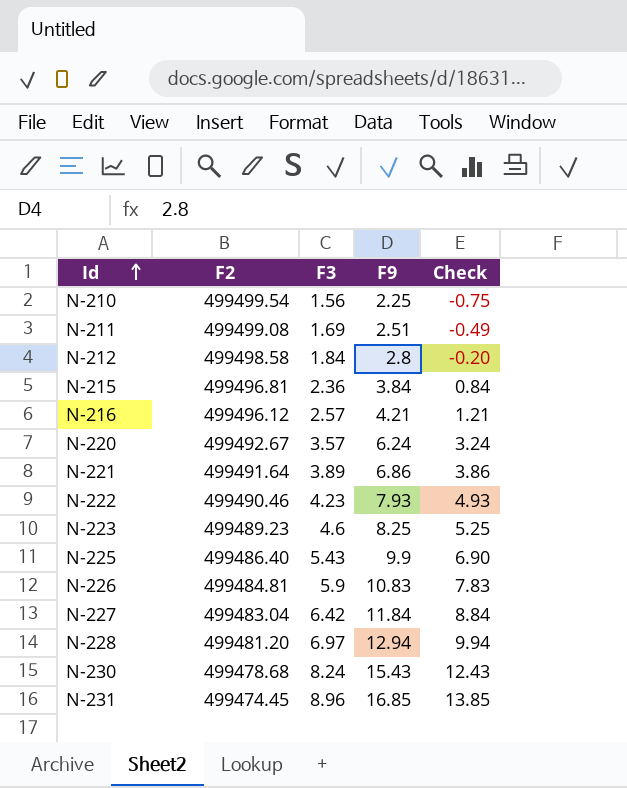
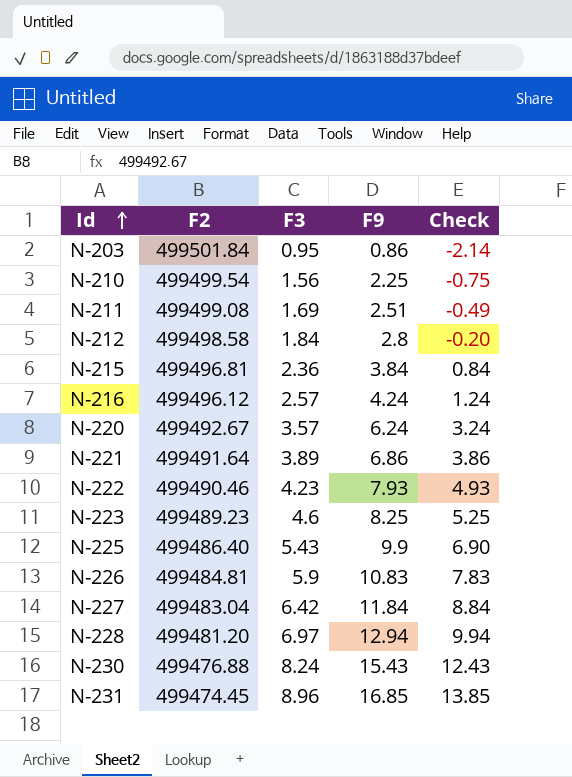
row N-203: none -> 499501.84 | 0.95 | 0.86 | -2.14
N-216 | F9: 4.21 -> 4.24
N-216 | Check: 1.21 -> 1.24
N-230 | F2: 499478.68 -> 499476.88

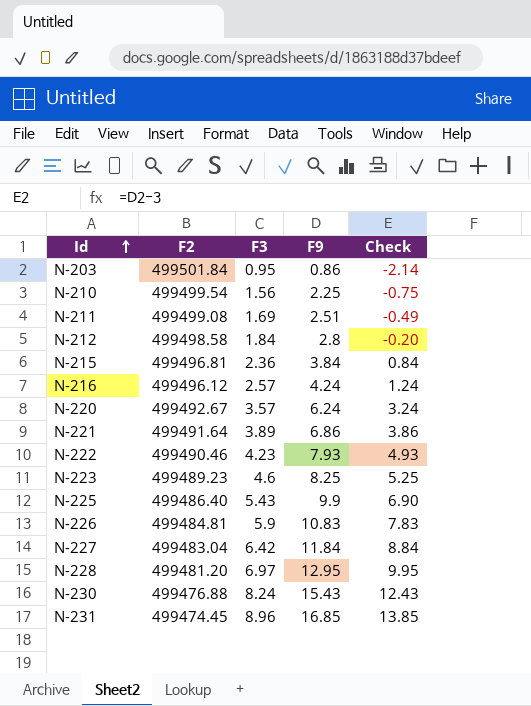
N-228 | F9: 12.94 -> 12.95
N-228 | Check: 9.94 -> 9.95

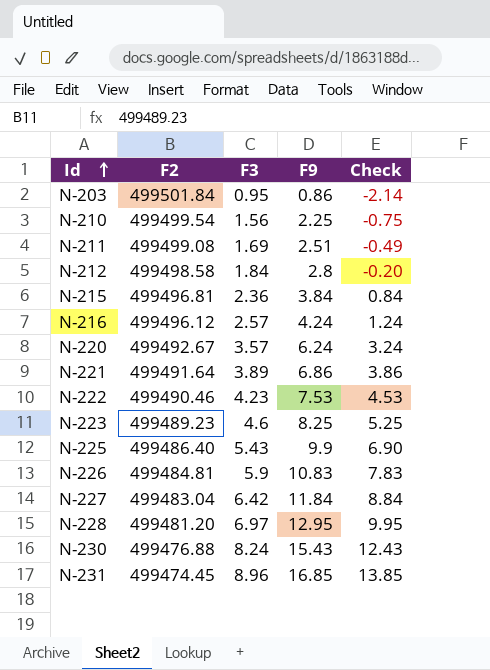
N-222 | F9: 7.93 -> 7.53
N-222 | Check: 4.93 -> 4.53

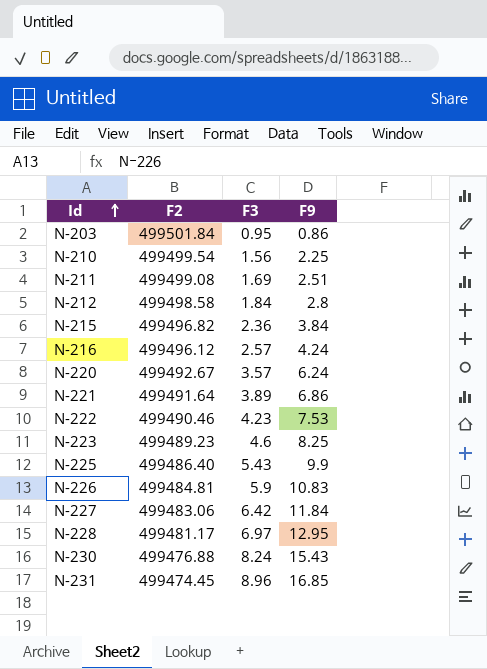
column Check | formula: [F9] - 3 -> none
N-215 | F2: 499496.81 -> 499496.82
N-227 | F2: 499483.04 -> 499483.06
N-228 | F2: 499481.20 -> 499481.17

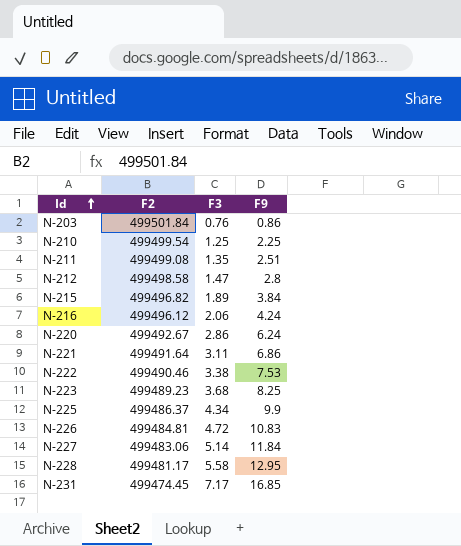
row N-230: 499476.88 | 8.24 | 15.43 -> none
N-203 | F3: 0.95 -> 0.76
N-210 | F3: 1.56 -> 1.25
N-211 | F3: 1.69 -> 1.35
N-212 | F3: 1.84 -> 1.47
N-215 | F3: 2.36 -> 1.89
N-216 | F3: 2.57 -> 2.06
N-220 | F3: 3.57 -> 2.86
N-221 | F3: 3.89 -> 3.11
N-222 | F3: 4.23 -> 3.38
N-223 | F3: 4.6 -> 3.68
N-225 | F2: 499486.40 -> 499486.37
N-225 | F3: 5.43 -> 4.34
N-226 | F3: 5.9 -> 4.72
N-227 | F3: 6.42 -> 5.14
N-228 | F3: 6.97 -> 5.58
N-231 | F3: 8.96 -> 7.17

